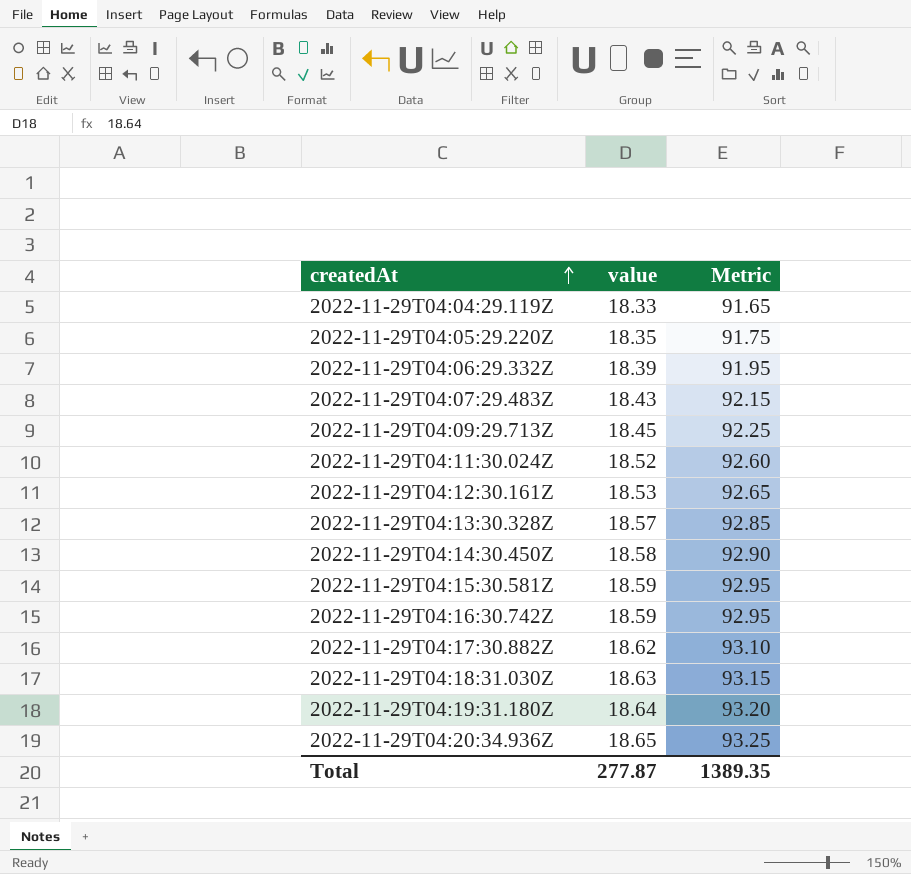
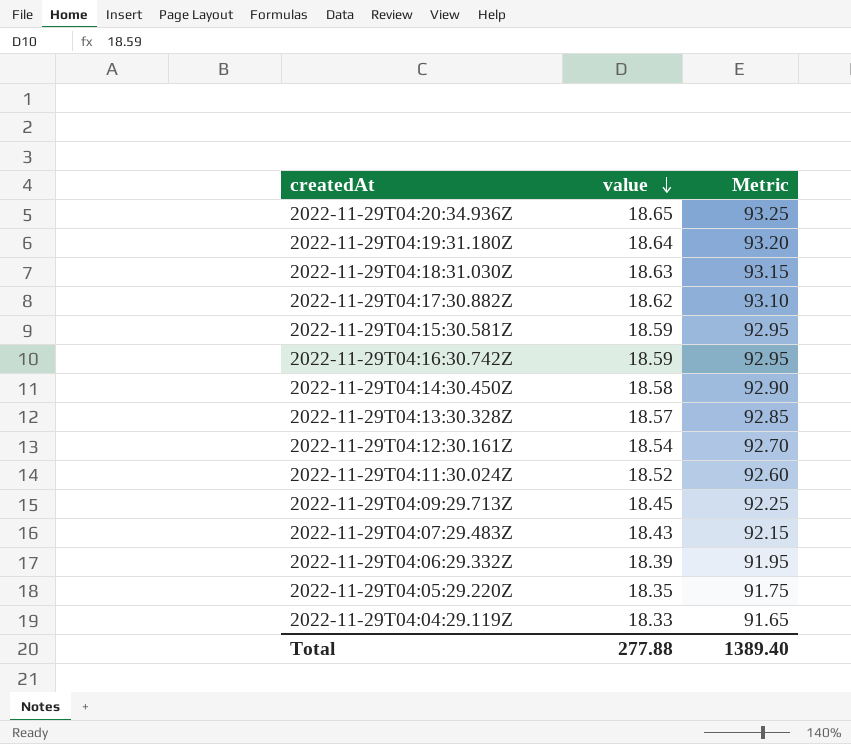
row order: createdAt ascending -> value descending
2022-11-29T04:12:30.161Z | value: 18.53 -> 18.54
2022-11-29T04:12:30.161Z | Metric: 92.65 -> 92.70
Total | value: 277.87 -> 277.88
Total | Metric: 1389.35 -> 1389.40

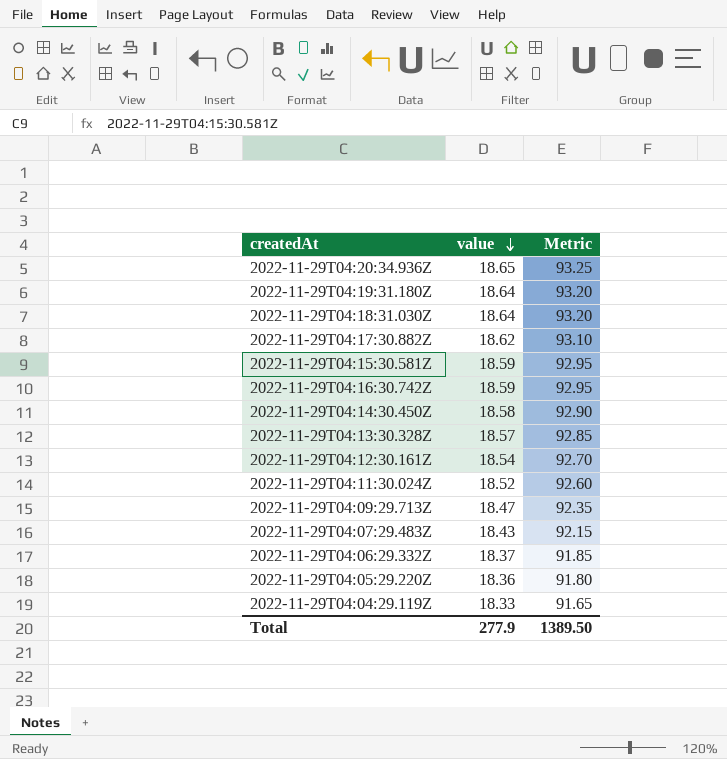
2022-11-29T04:18:31.030Z | value: 18.63 -> 18.64
2022-11-29T04:18:31.030Z | Metric: 93.15 -> 93.20
2022-11-29T04:09:29.713Z | value: 18.45 -> 18.47
2022-11-29T04:09:29.713Z | Metric: 92.25 -> 92.35
2022-11-29T04:06:29.332Z | value: 18.39 -> 18.37
2022-11-29T04:06:29.332Z | Metric: 91.95 -> 91.85
2022-11-29T04:05:29.220Z | value: 18.35 -> 18.36
2022-11-29T04:05:29.220Z | Metric: 91.75 -> 91.80
Total | value: 277.88 -> 277.9
Total | Metric: 1389.40 -> 1389.50

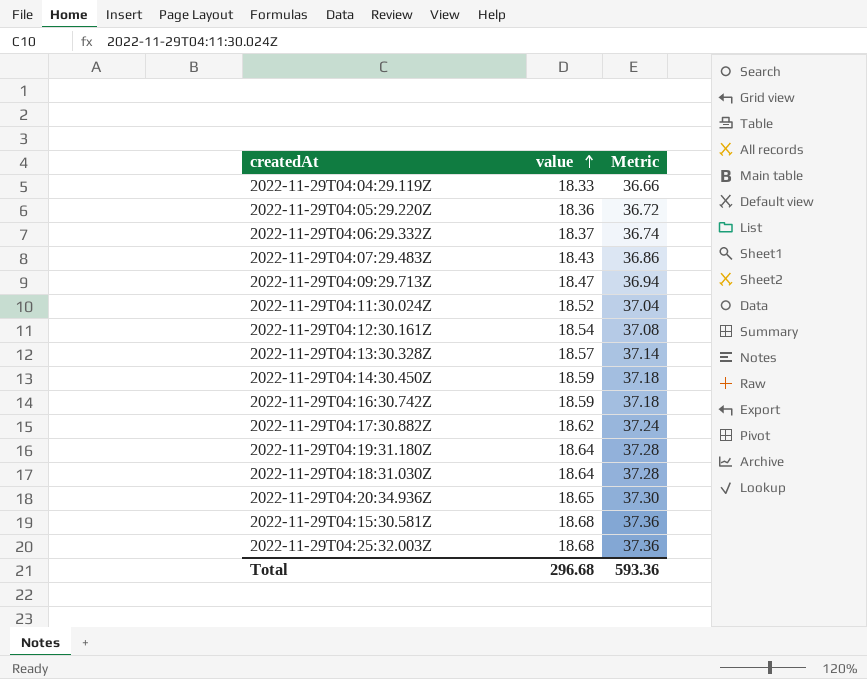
row order: value descending -> value ascending
column Metric | formula: [value] * 5 -> [value] * 2
2022-11-29T04:14:30.450Z | value: 18.58 -> 18.59
2022-11-29T04:15:30.581Z | value: 18.59 -> 18.68
row 2022-11-29T04:25:32.003Z: none -> 18.68 | 37.36
Total | value: 277.9 -> 296.68
Total | Metric: 1389.50 -> 593.36

